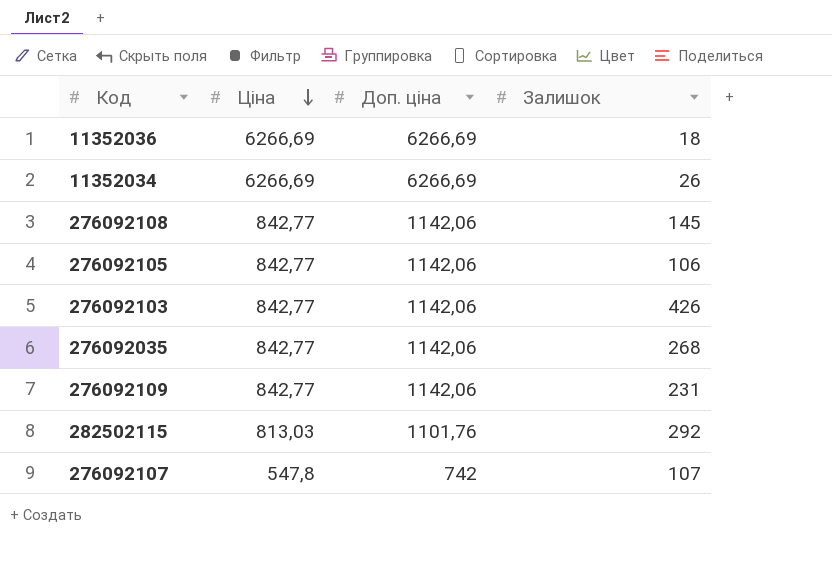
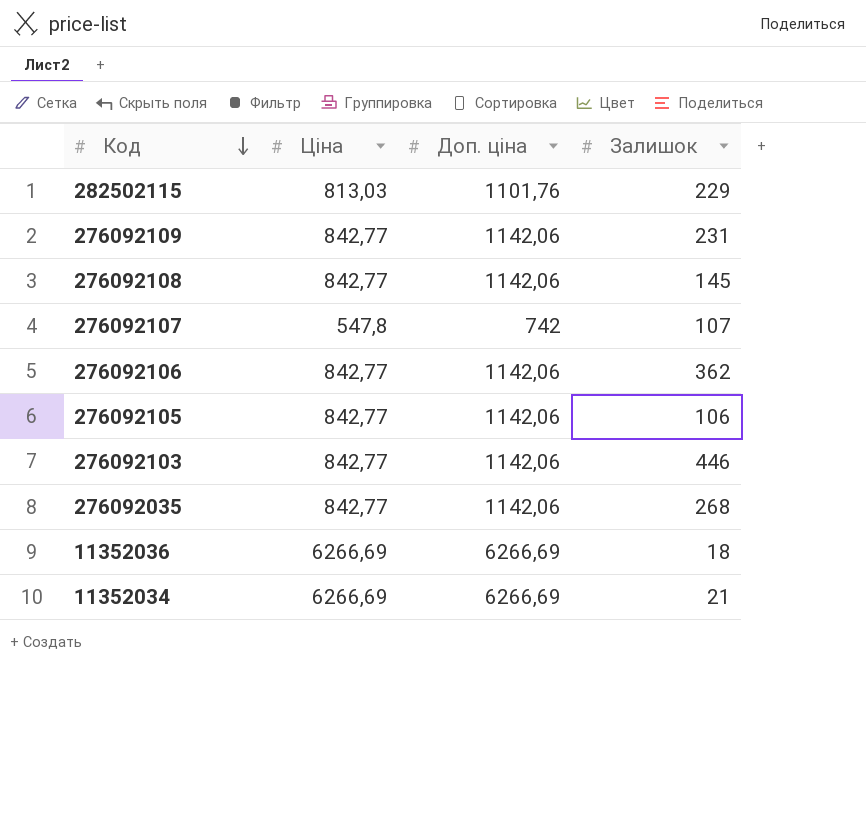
row order: Ціна descending -> Код descending
282502115 | Залишок: 292 -> 229
row 276092106: none -> 842,77 | 1142,06 | 362
276092103 | Залишок: 426 -> 446
11352034 | Залишок: 26 -> 21

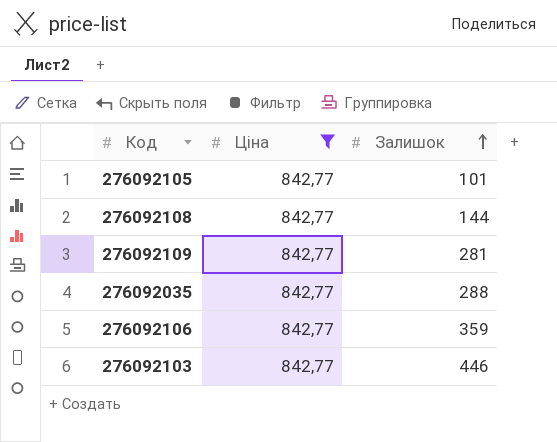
filter: none -> Ціна = 842,77
row order: Код descending -> Залишок ascending
column Доп. ціна | position: 3 -> none
276092105 | Залишок: 106 -> 101
276092108 | Залишок: 145 -> 144
276092109 | Залишок: 231 -> 281
276092035 | Залишок: 268 -> 288
276092106 | Залишок: 362 -> 359

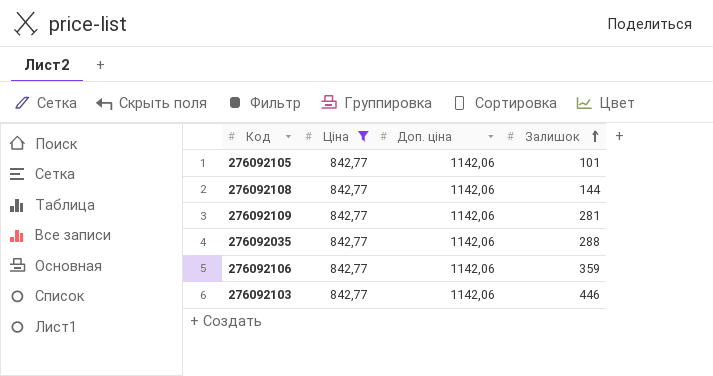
column Доп. ціна | position: none -> 3

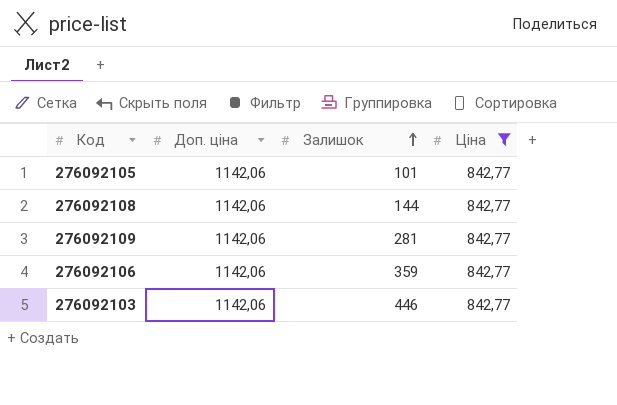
column Ціна | position: 2 -> 4
row 276092035: 842,77 | 1142,06 | 288 -> none

